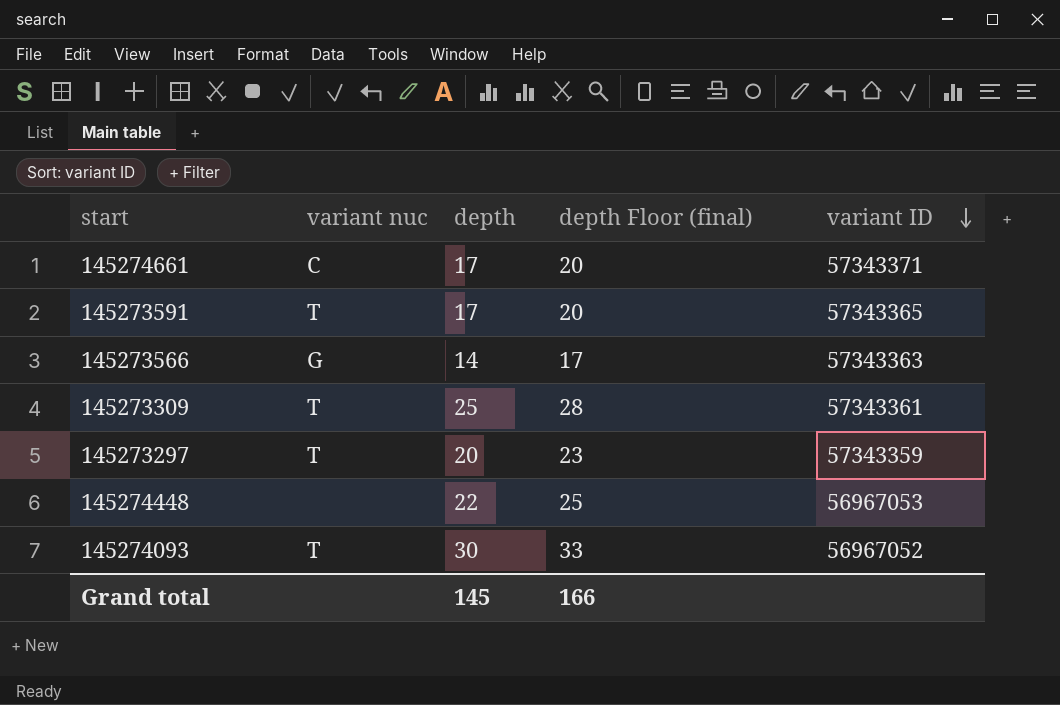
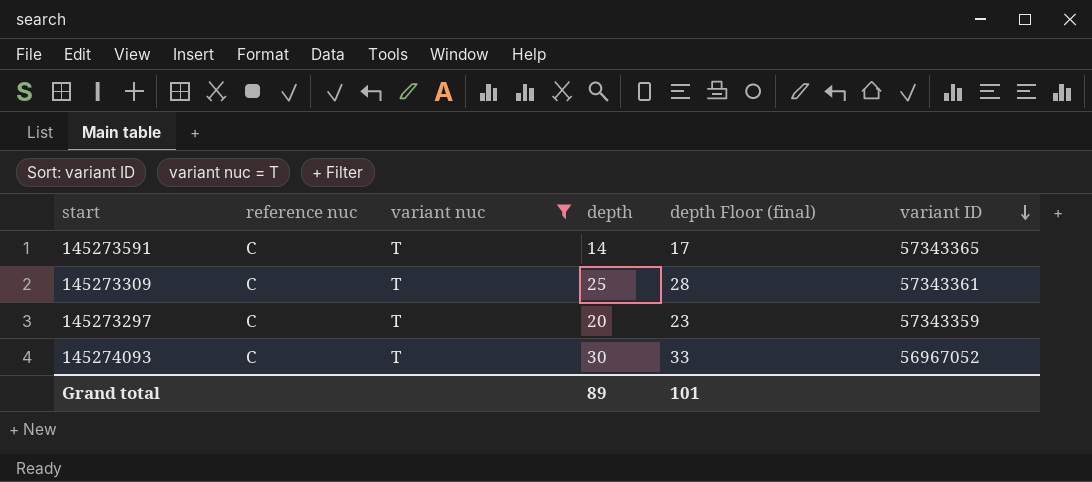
filter: none -> variant nuc = T
column reference nuc | position: none -> 2
145273591 | depth: 17 -> 14
145273591 | depth Floor (final): 20 -> 17
Grand total | depth: 145 -> 89
Grand total | depth Floor (final): 166 -> 101

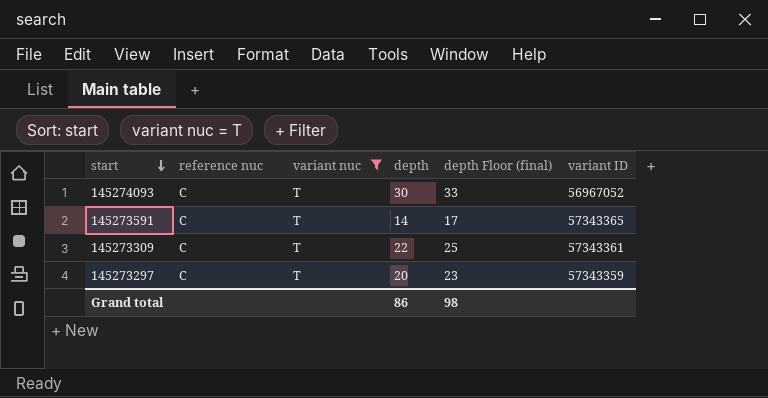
row order: variant ID descending -> start descending
145273309 | depth: 25 -> 22
145273309 | depth Floor (final): 28 -> 25
Grand total | depth: 89 -> 86
Grand total | depth Floor (final): 101 -> 98

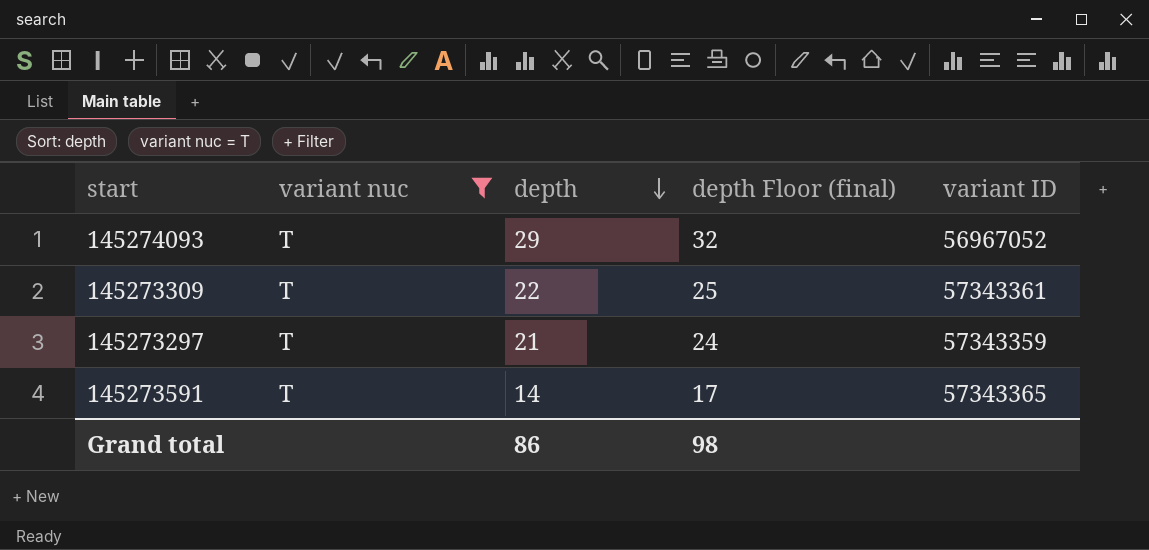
row order: start descending -> depth descending
column reference nuc | position: 2 -> none
145274093 | depth: 30 -> 29
145274093 | depth Floor (final): 33 -> 32
145273297 | depth: 20 -> 21
145273297 | depth Floor (final): 23 -> 24

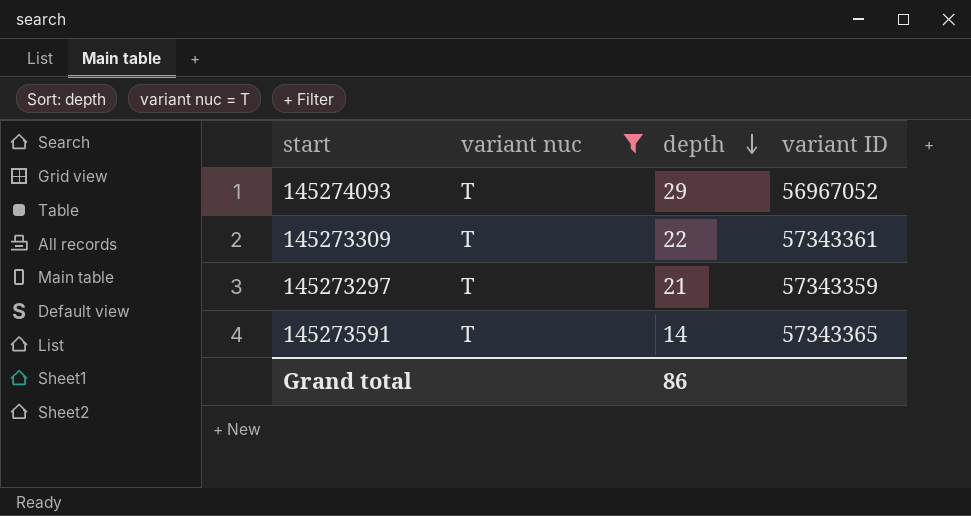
column depth Floor (final) | formula: [depth] + 3 -> none

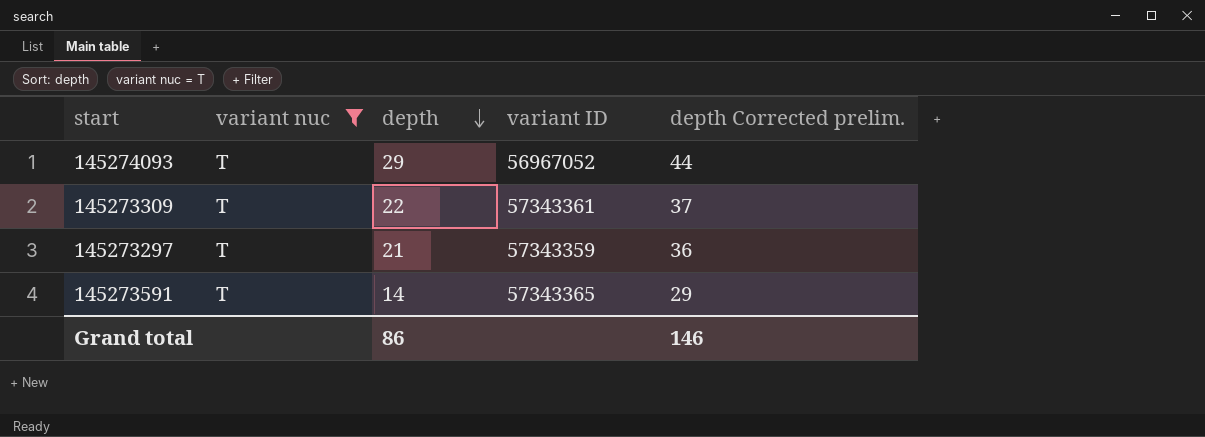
column depth Corrected prelim. | formula: none -> [depth] + 15

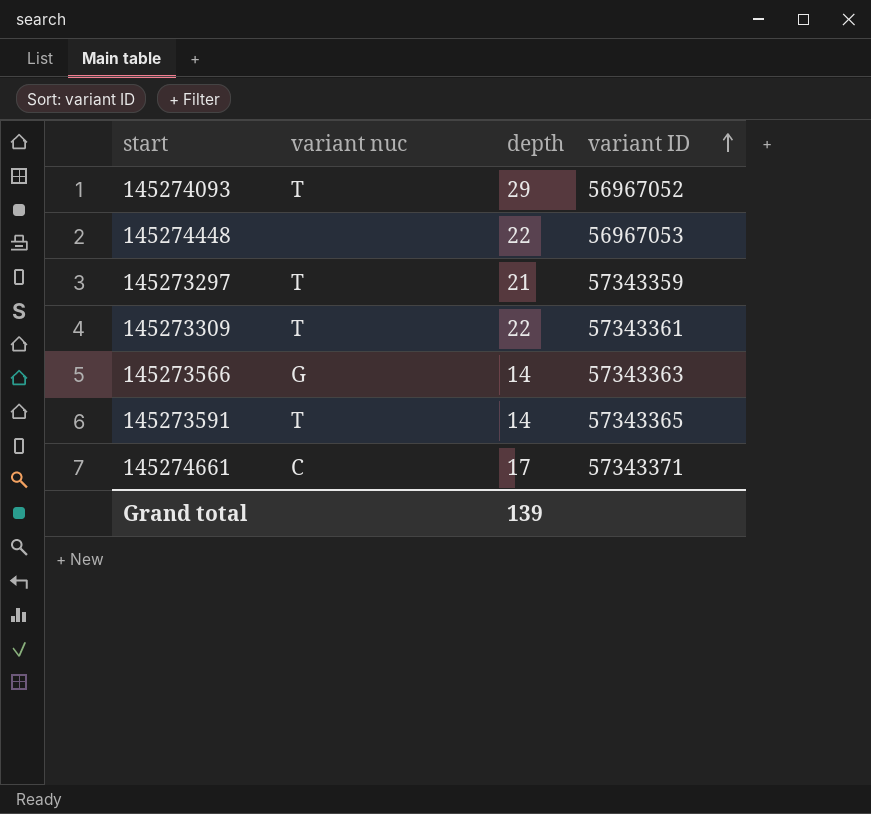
filter: variant nuc = T -> none
row order: depth descending -> variant ID ascending
column depth Corrected prelim. | formula: [depth] + 15 -> none
Grand total | depth: 86 -> 139

